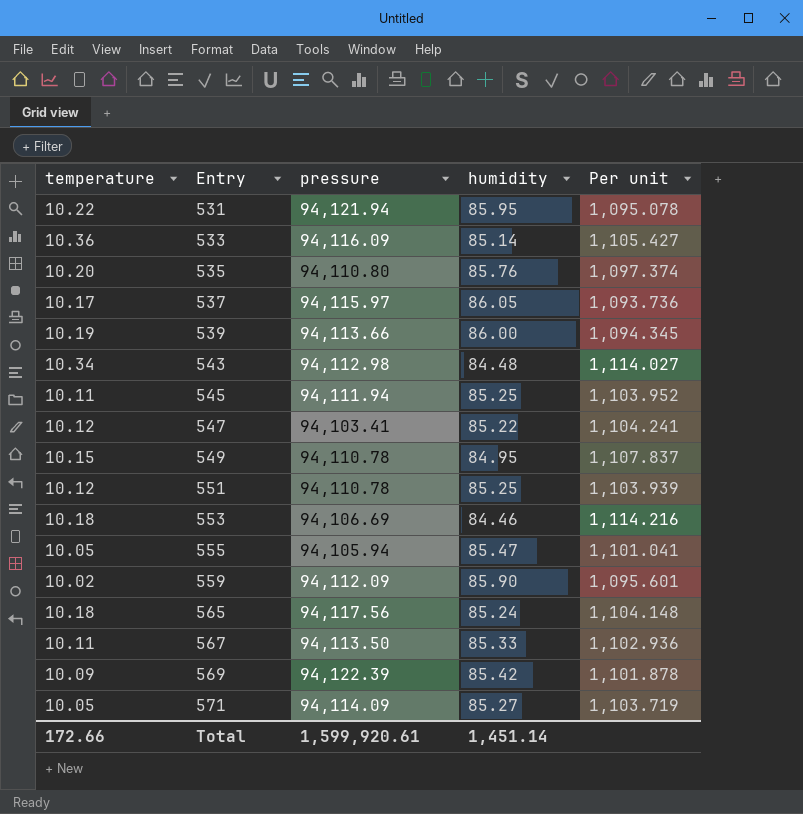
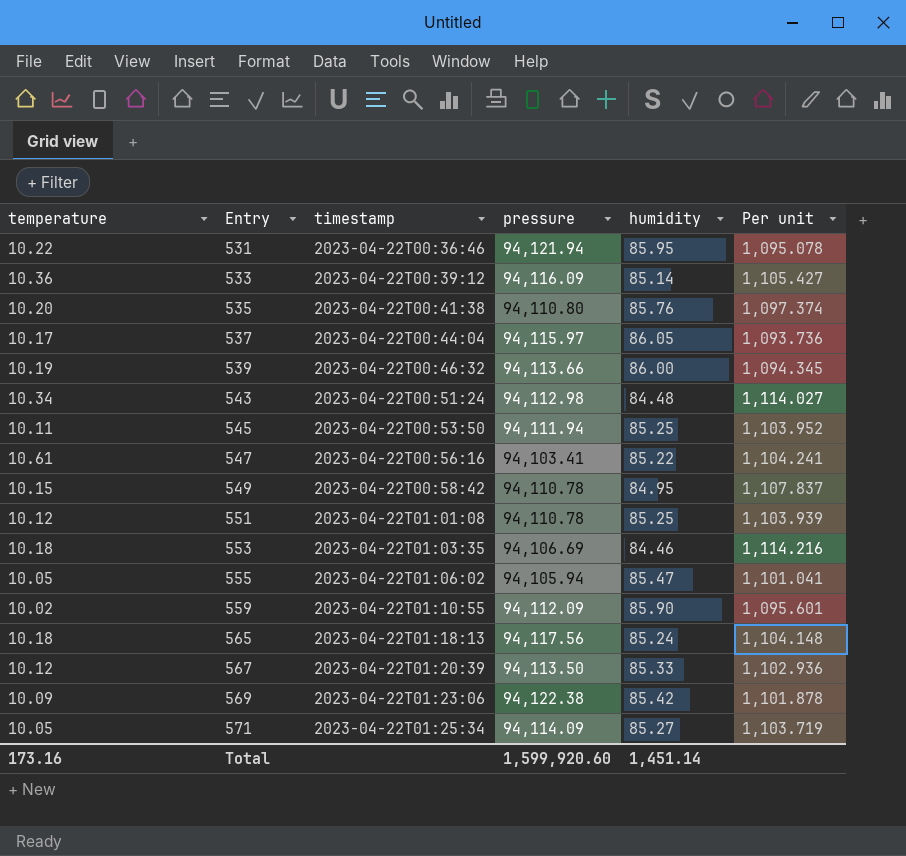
column timestamp | position: none -> 3
547 | temperature: 10.12 -> 10.61
567 | temperature: 10.11 -> 10.12
569 | pressure: 94,122.39 -> 94,122.38
Total | temperature: 172.66 -> 173.16
Total | pressure: 1,599,920.61 -> 1,599,920.60

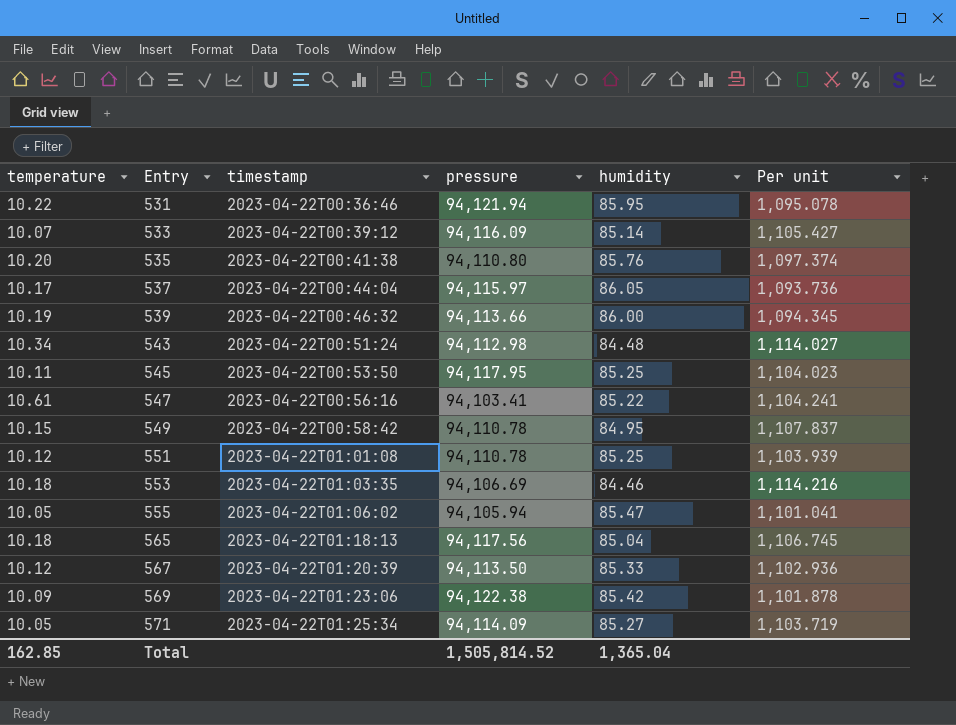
row 559: 10.02 | 2023-04-22T01:10:55 | 94,112.09 | 85.90 | 1,095.601 -> none
533 | temperature: 10.36 -> 10.07
545 | pressure: 94,111.94 -> 94,117.95
545 | Per unit: 1,103.952 -> 1,104.023
565 | humidity: 85.24 -> 85.04
565 | Per unit: 1,104.148 -> 1,106.745
Total | temperature: 173.16 -> 162.85
Total | pressure: 1,599,920.60 -> 1,505,814.52
Total | humidity: 1,451.14 -> 1,365.04

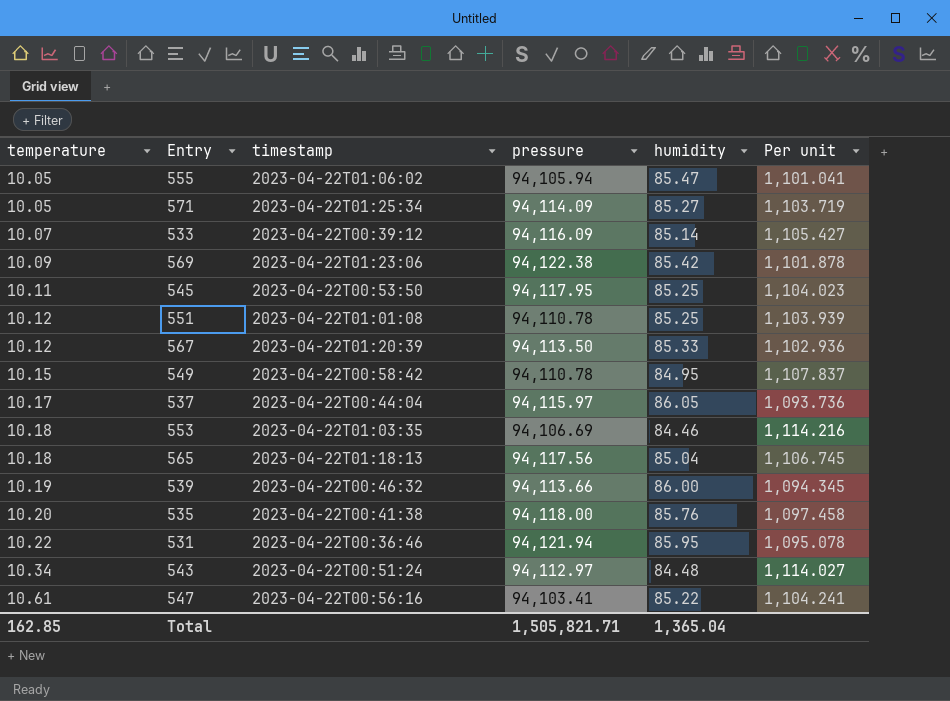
row order: Entry ascending -> temperature ascending
535 | pressure: 94,110.80 -> 94,118.00
535 | Per unit: 1,097.374 -> 1,097.458
543 | pressure: 94,112.98 -> 94,112.97
Total | pressure: 1,505,814.52 -> 1,505,821.71

